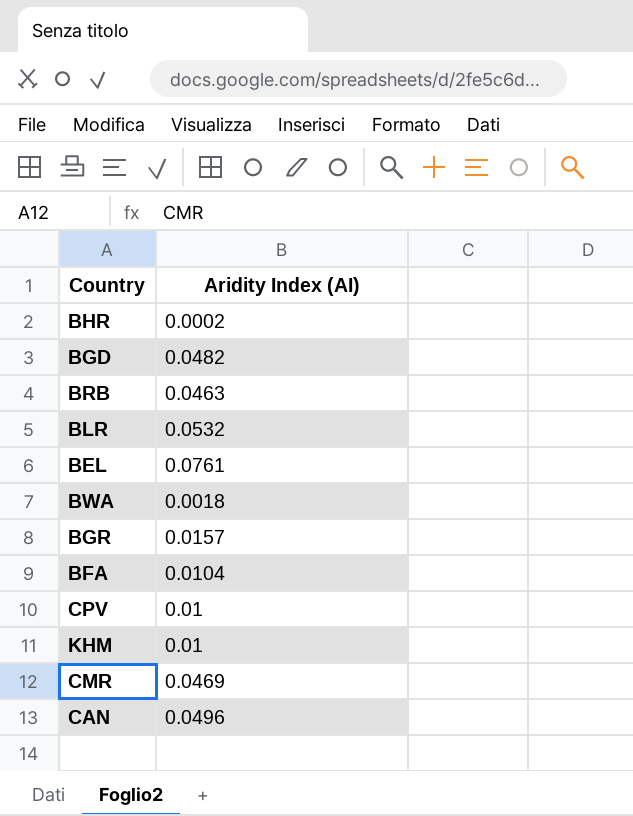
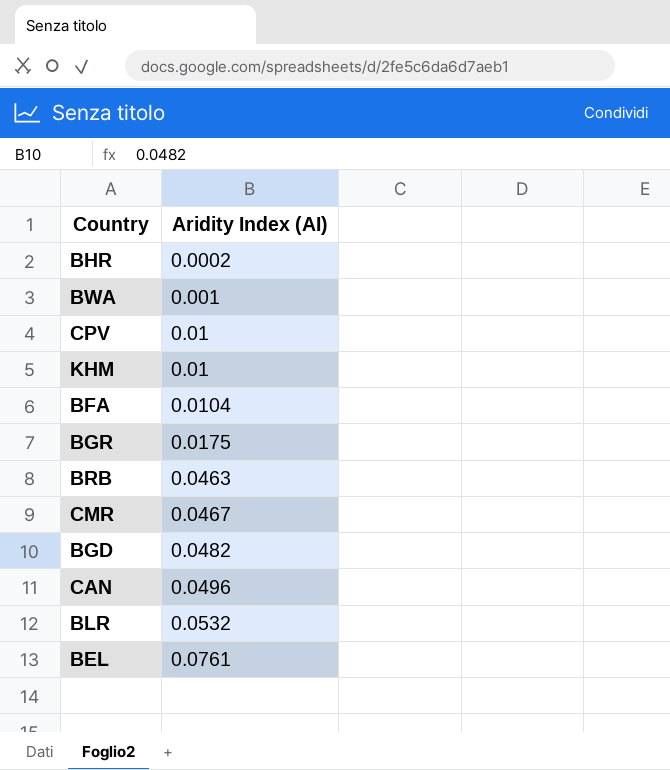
row order: none -> Aridity Index (AI) ascending
BWA | Aridity Index (AI): 0.0018 -> 0.001
BGR | Aridity Index (AI): 0.0157 -> 0.0175
CMR | Aridity Index (AI): 0.0469 -> 0.0467

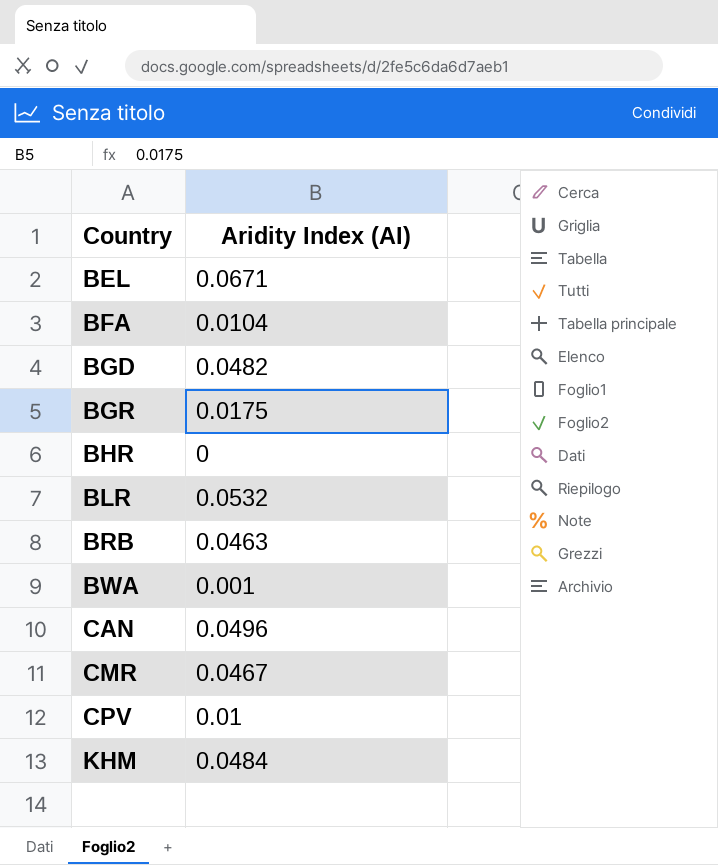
row order: Aridity Index (AI) ascending -> Country ascending
BEL | Aridity Index (AI): 0.0761 -> 0.0671
BHR | Aridity Index (AI): 0.0002 -> 0
KHM | Aridity Index (AI): 0.01 -> 0.0484

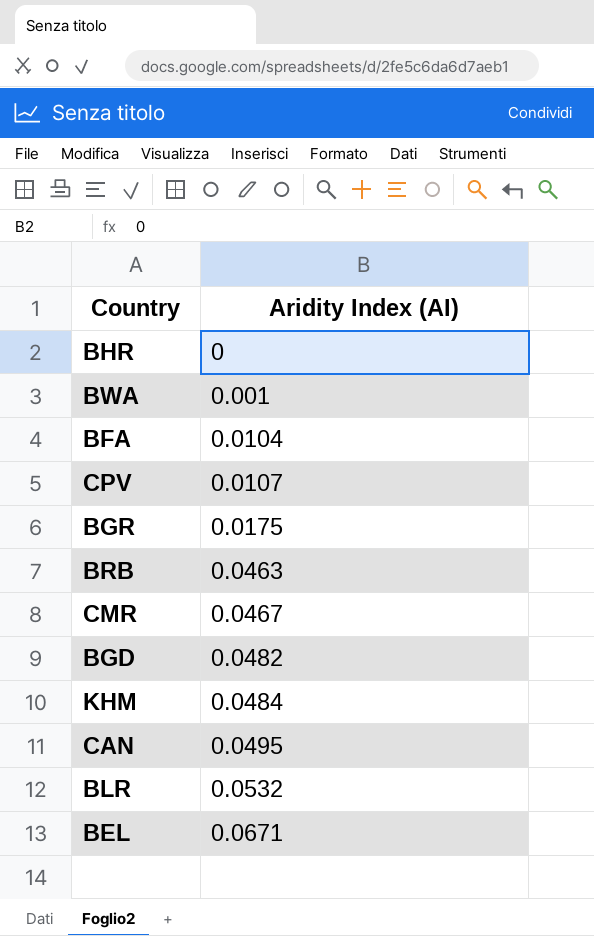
row order: Country ascending -> Aridity Index (AI) ascending
CPV | Aridity Index (AI): 0.01 -> 0.0107
CAN | Aridity Index (AI): 0.0496 -> 0.0495

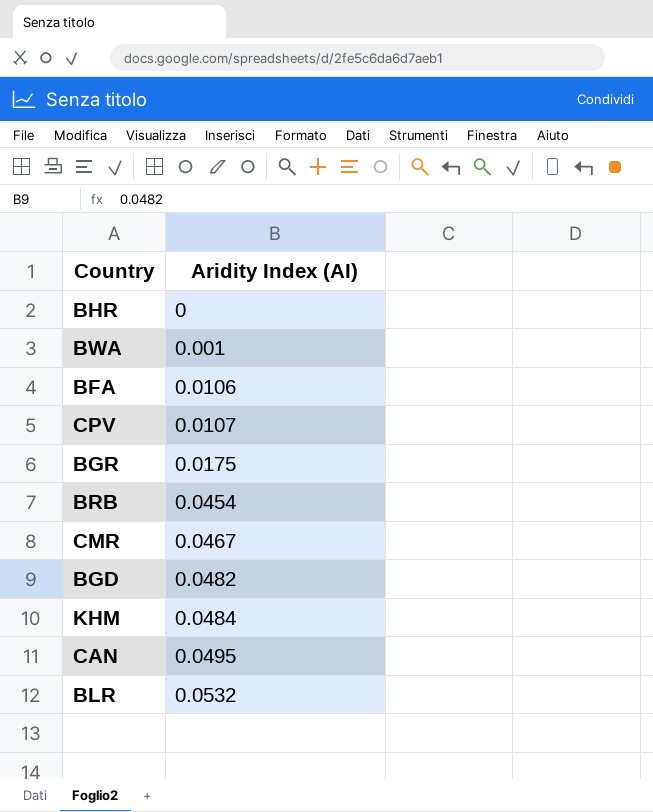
row BEL: 0.0671 -> none
BFA | Aridity Index (AI): 0.0104 -> 0.0106
BRB | Aridity Index (AI): 0.0463 -> 0.0454

